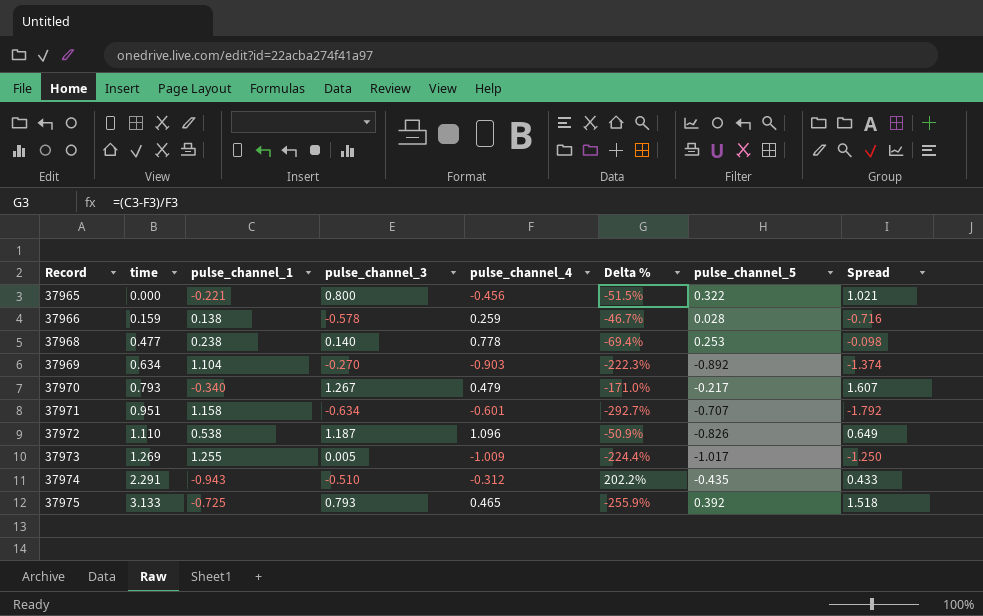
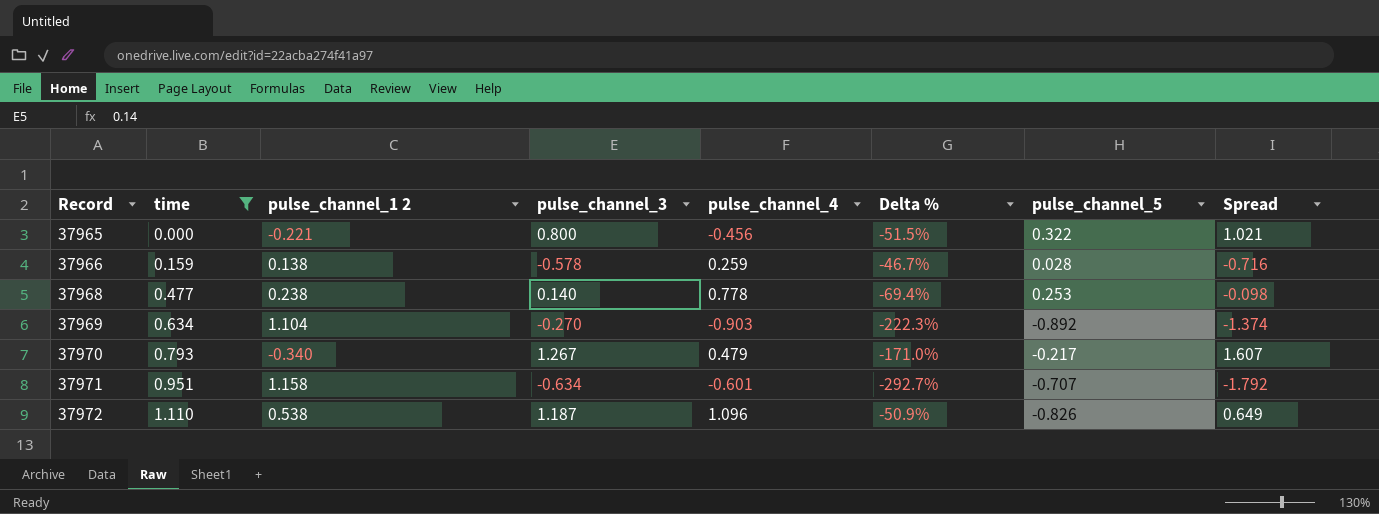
filter: none -> time <= 1.110
column name: pulse_channel_1 -> pulse_channel_1 2

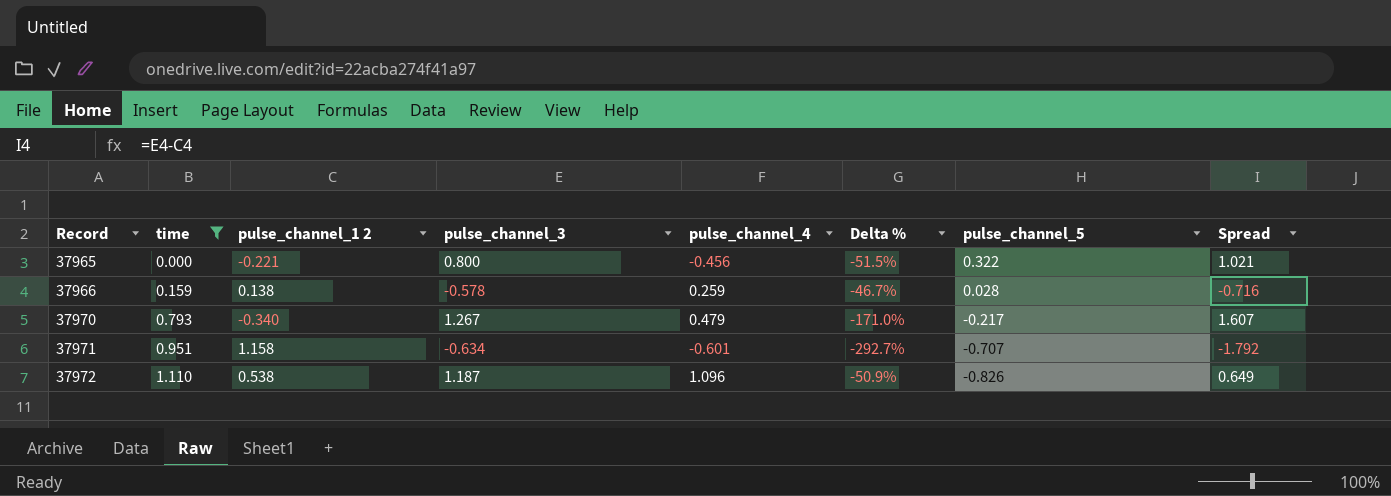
row 37968: 0.477 | 0.238 | 0.140 | 0.778 | -69.4% | 0.253 | -0.098 -> none
row 37969: 0.634 | 1.104 | -0.270 | -0.903 | -222.3% | -0.892 | -1.374 -> none

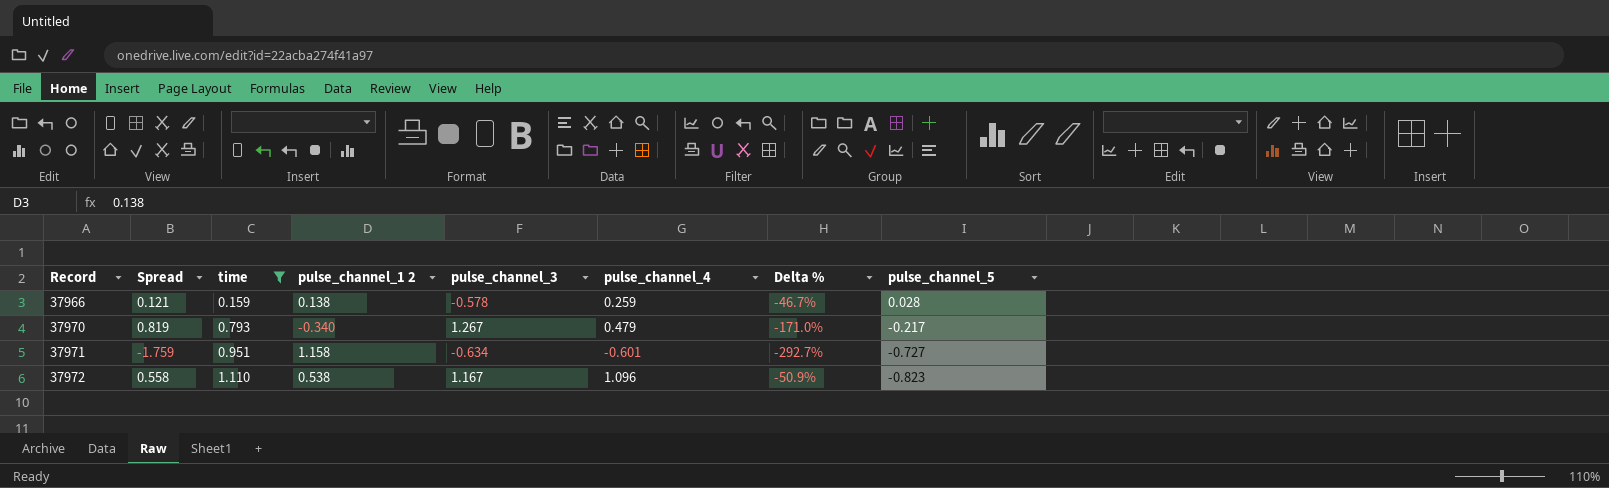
column Spread | formula: [pulse_channel_3] - [pulse_channel_1 2] -> [pulse_channel_4] - [pulse_channel_1 2]
column Spread | position: 8 -> 2
row 37965: 0.000 | -0.221 | 0.800 | -0.456 | -51.5% | 0.322 | 1.021 -> none
37971 | pulse_channel_5: -0.707 -> -0.727
37972 | pulse_channel_3: 1.187 -> 1.167
37972 | pulse_channel_5: -0.826 -> -0.823

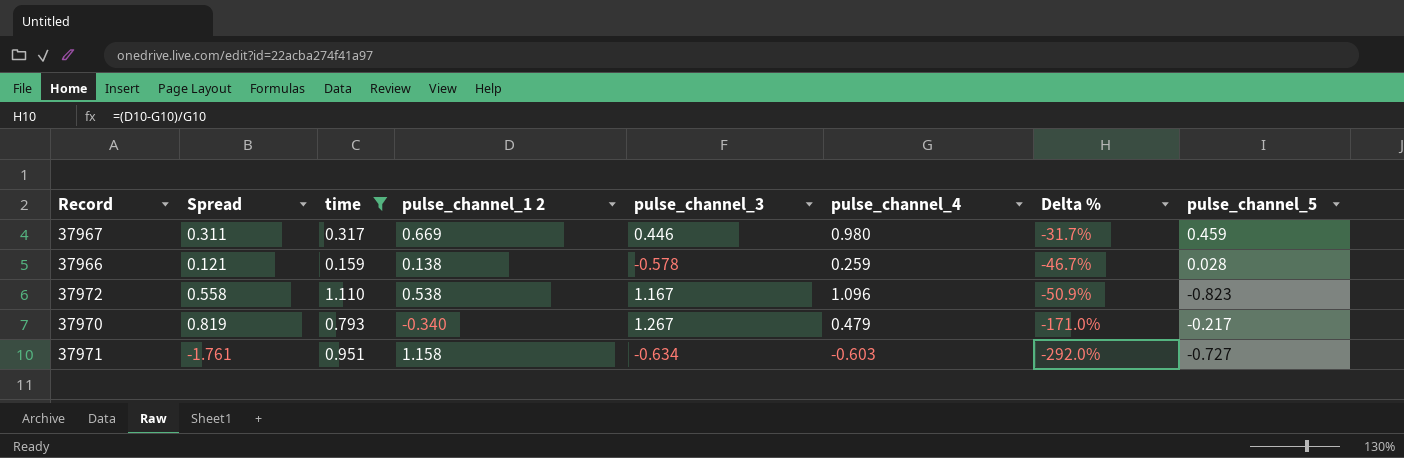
row order: Record ascending -> Delta % descending
row 37967: none -> 0.311 | 0.317 | 0.669 | 0.446 | 0.980 | -31.7% | 0.459
37971 | Spread: -1.759 -> -1.761
37971 | pulse_channel_4: -0.601 -> -0.603
37971 | Delta %: -292.7% -> -292.0%

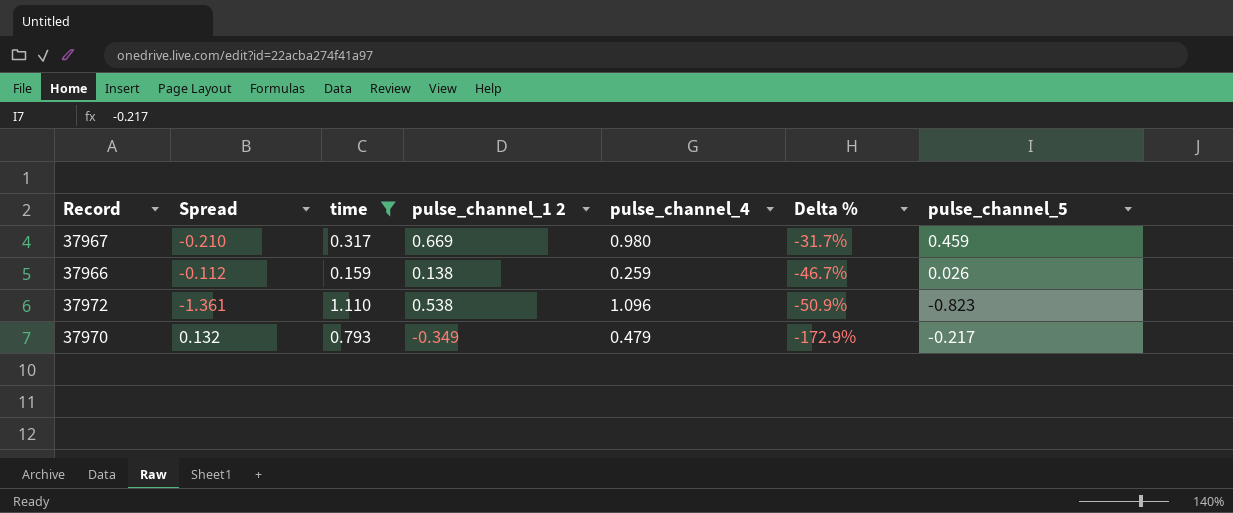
column pulse_channel_3 | position: 5 -> none
column Spread | formula: [pulse_channel_4] - [pulse_channel_1 2] -> [pulse_channel_5] - [pulse_channel_1 2]
row 37971: -1.761 | 0.951 | 1.158 | -0.634 | -0.603 | -292.0% | -0.727 -> none
37966 | pulse_channel_5: 0.028 -> 0.026
37970 | pulse_channel_1 2: -0.340 -> -0.349
37970 | Delta %: -171.0% -> -172.9%

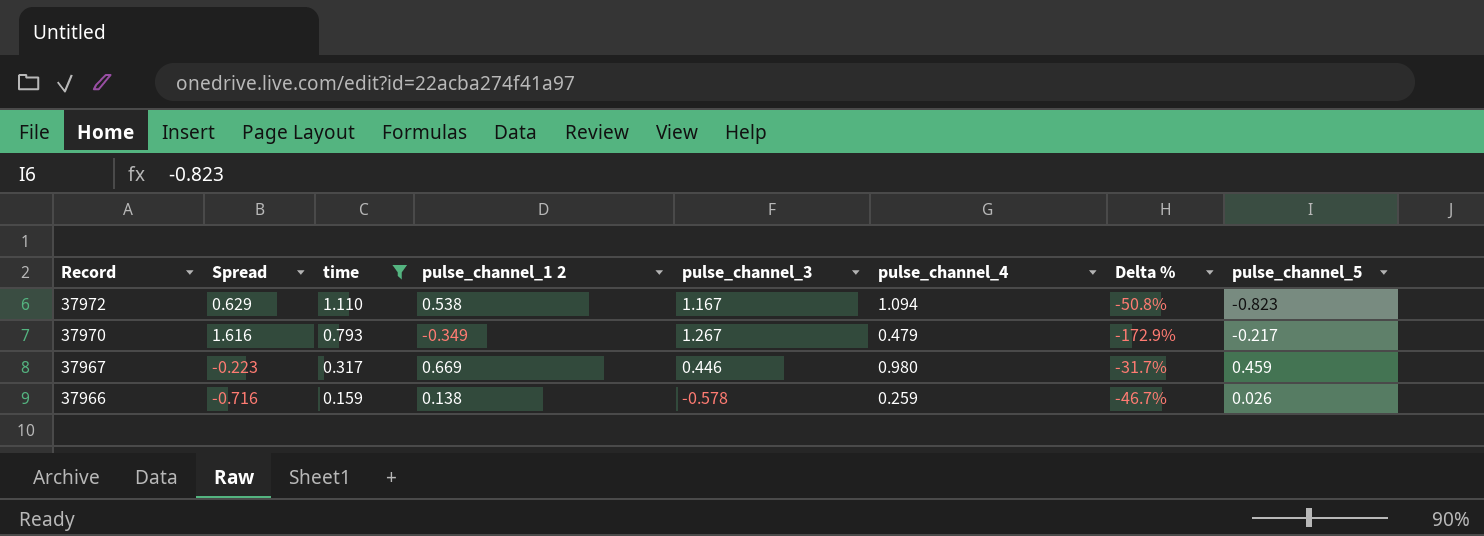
row order: Delta % descending -> Record descending
column Spread | formula: [pulse_channel_5] - [pulse_channel_1 2] -> [pulse_channel_3] - [pulse_channel_1 2]
column pulse_channel_3 | position: none -> 5
37972 | pulse_channel_4: 1.096 -> 1.094
37972 | Delta %: -50.9% -> -50.8%

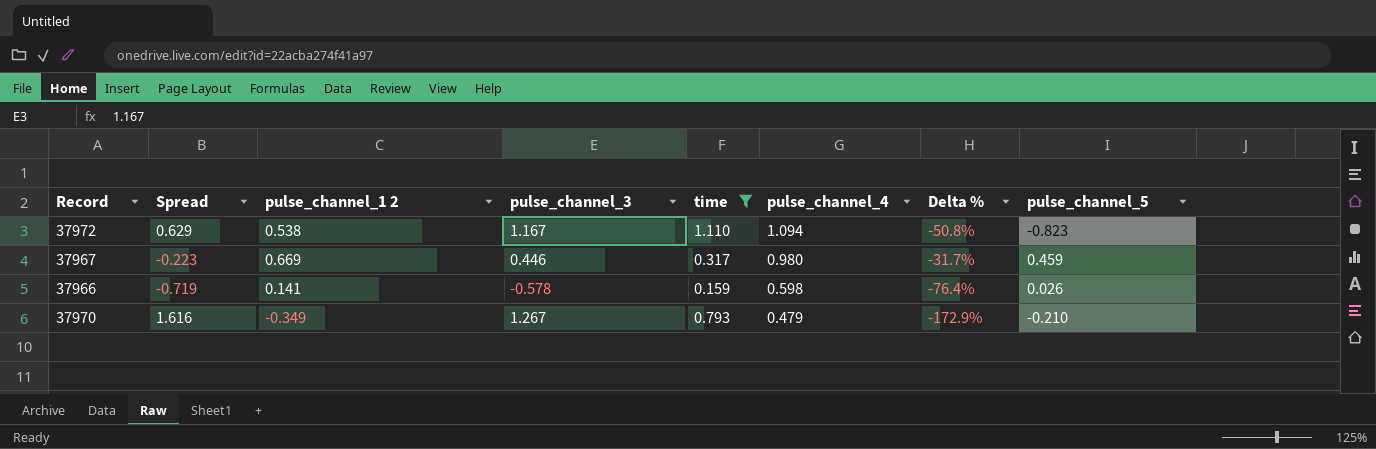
row order: Record descending -> pulse_channel_4 descending
column time | position: 3 -> 5
37966 | Spread: -0.716 -> -0.719
37966 | pulse_channel_1 2: 0.138 -> 0.141
37966 | pulse_channel_4: 0.259 -> 0.598
37966 | Delta %: -46.7% -> -76.4%
37970 | pulse_channel_5: -0.217 -> -0.210

